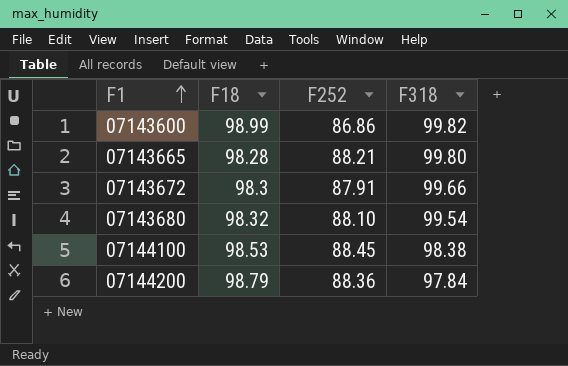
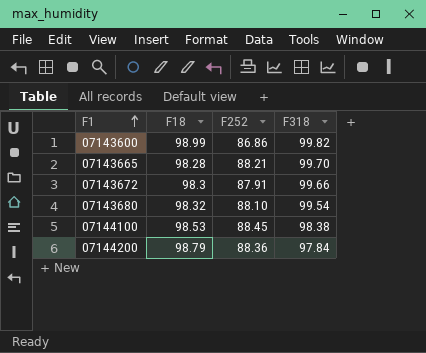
07143665 | F318: 99.80 -> 99.70

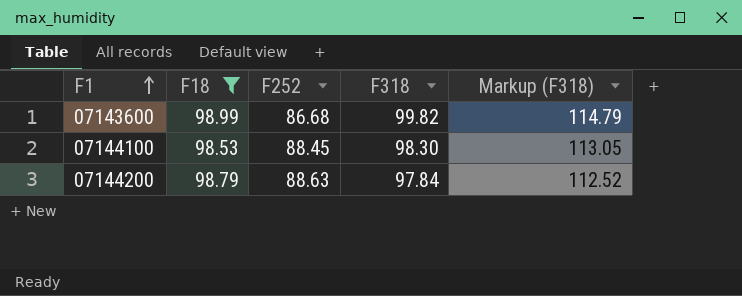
filter: none -> F18 >= 98.53
column Markup (F318) | formula: none -> [F318] * 1.15
07143600 | F252: 86.86 -> 86.68
07144100 | F318: 98.38 -> 98.30
07144200 | F252: 88.36 -> 88.63

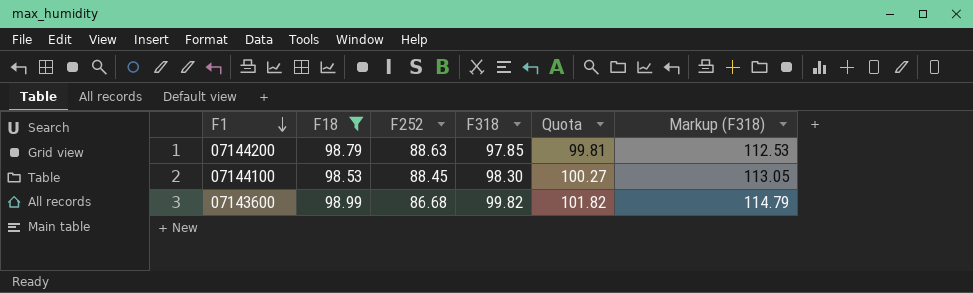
row order: F1 ascending -> F1 descending
column Quota | formula: none -> [F318] * 1.02
07144200 | F318: 97.84 -> 97.85
07144200 | Markup (F318): 112.52 -> 112.53

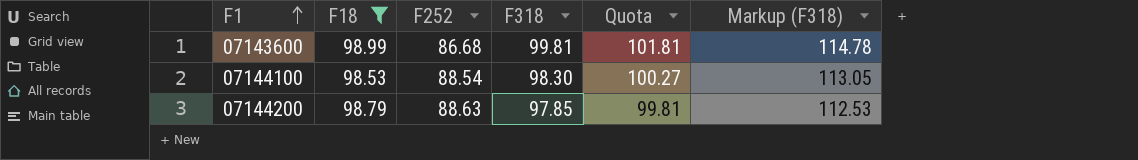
row order: F1 descending -> F1 ascending
07143600 | F318: 99.82 -> 99.81
07143600 | Quota: 101.82 -> 101.81
07143600 | Markup (F318): 114.79 -> 114.78
07144100 | F252: 88.45 -> 88.54

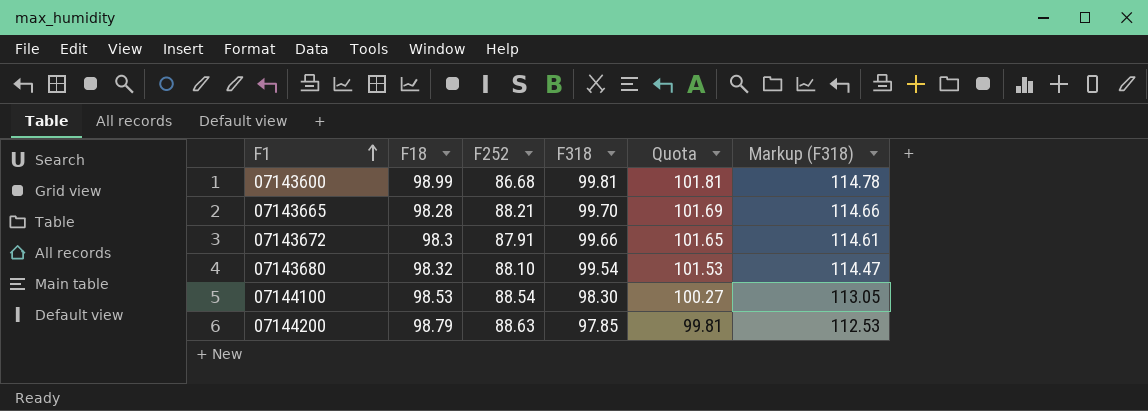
filter: F18 >= 98.53 -> none

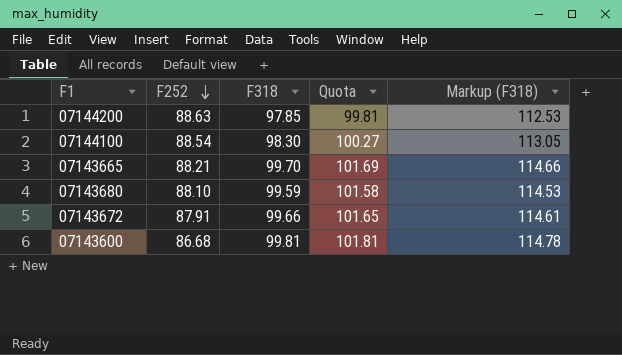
row order: F1 ascending -> F252 descending
column F18 | position: 2 -> none
07143680 | F318: 99.54 -> 99.59
07143680 | Quota: 101.53 -> 101.58
07143680 | Markup (F318): 114.47 -> 114.53

